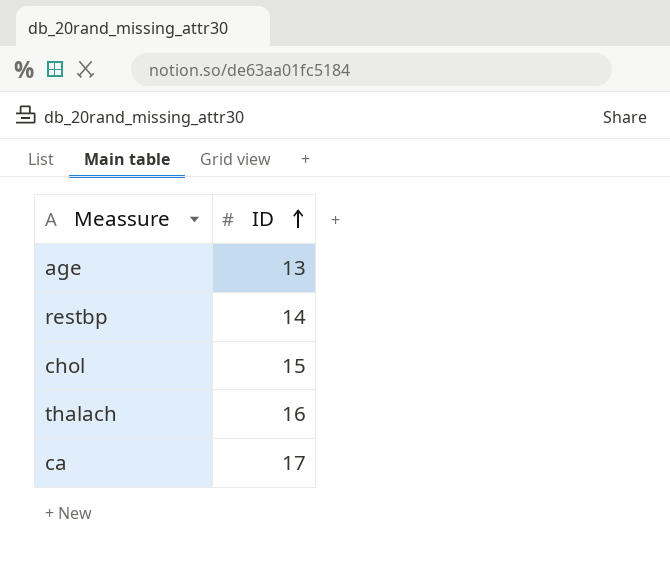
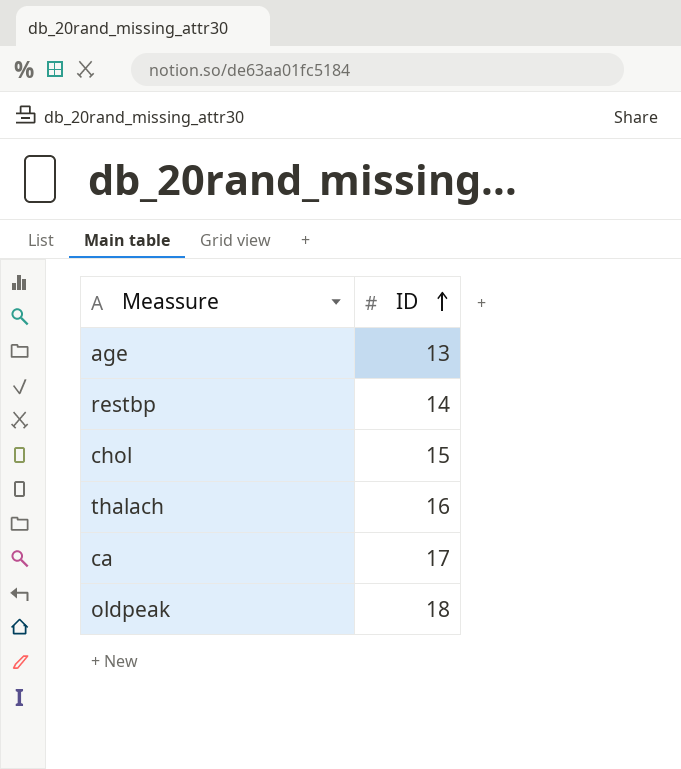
row oldpeak: none -> 18

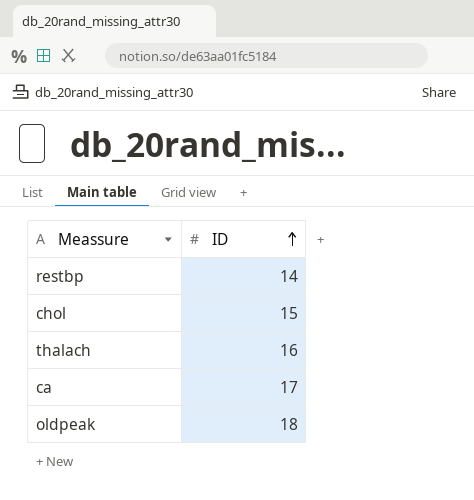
row age: 13 -> none

